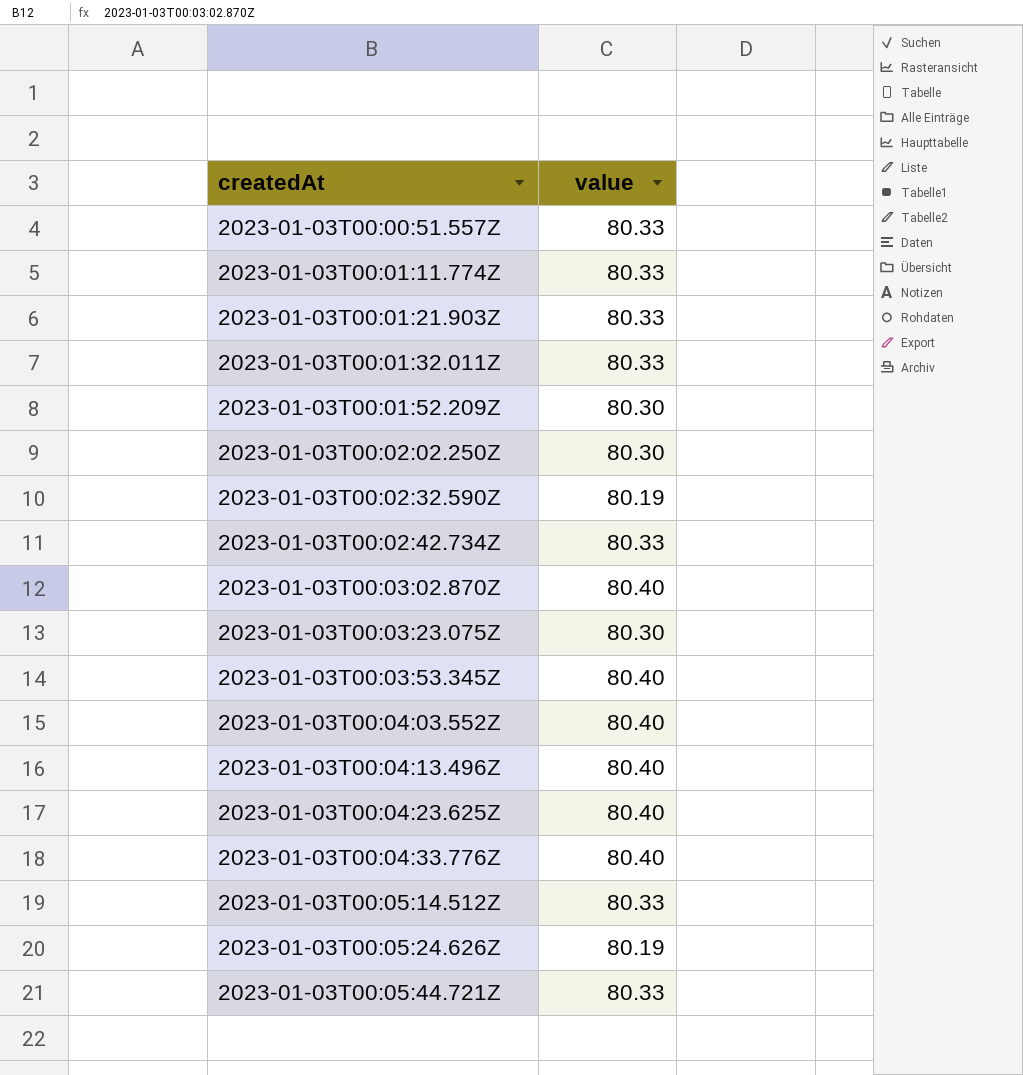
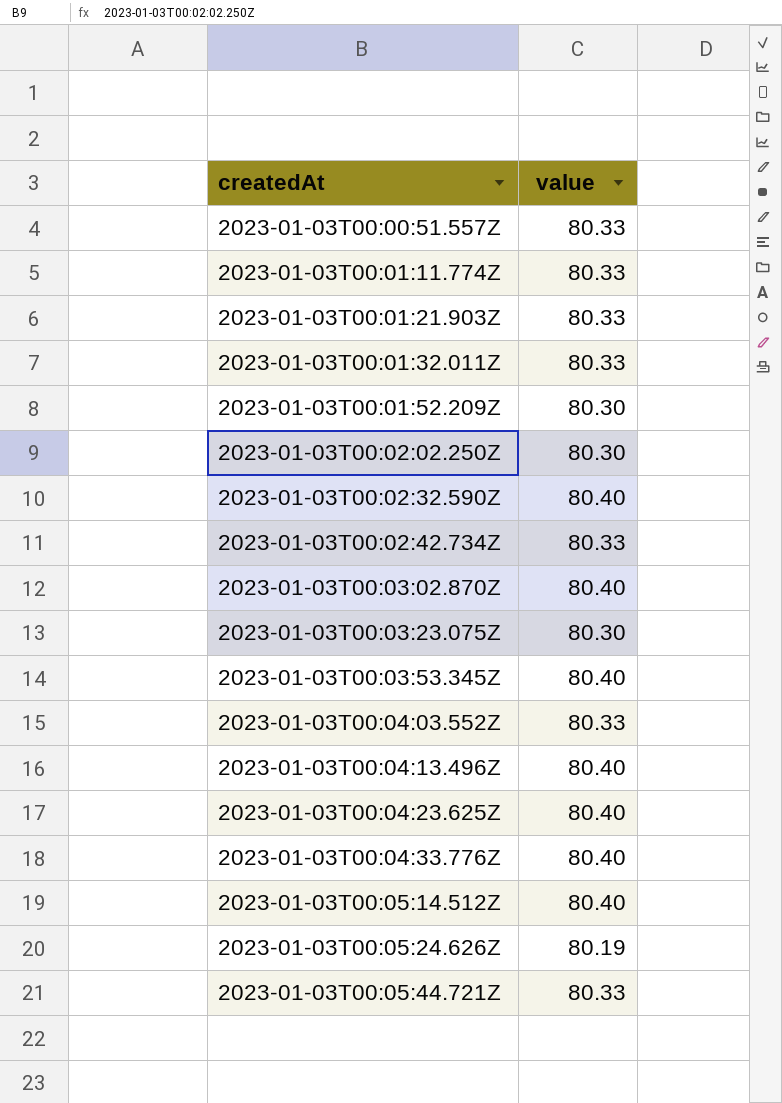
2023-01-03T00:02:32.590Z | value: 80.19 -> 80.40
2023-01-03T00:04:03.552Z | value: 80.40 -> 80.33
2023-01-03T00:05:14.512Z | value: 80.33 -> 80.40

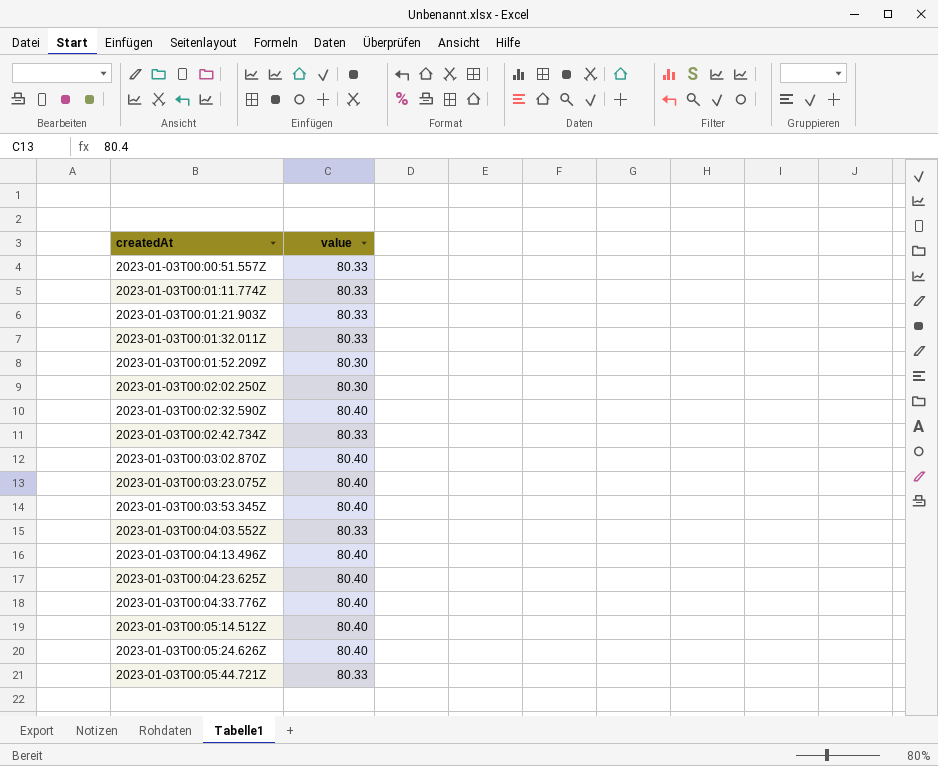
2023-01-03T00:03:23.075Z | value: 80.30 -> 80.40
2023-01-03T00:05:24.626Z | value: 80.19 -> 80.40

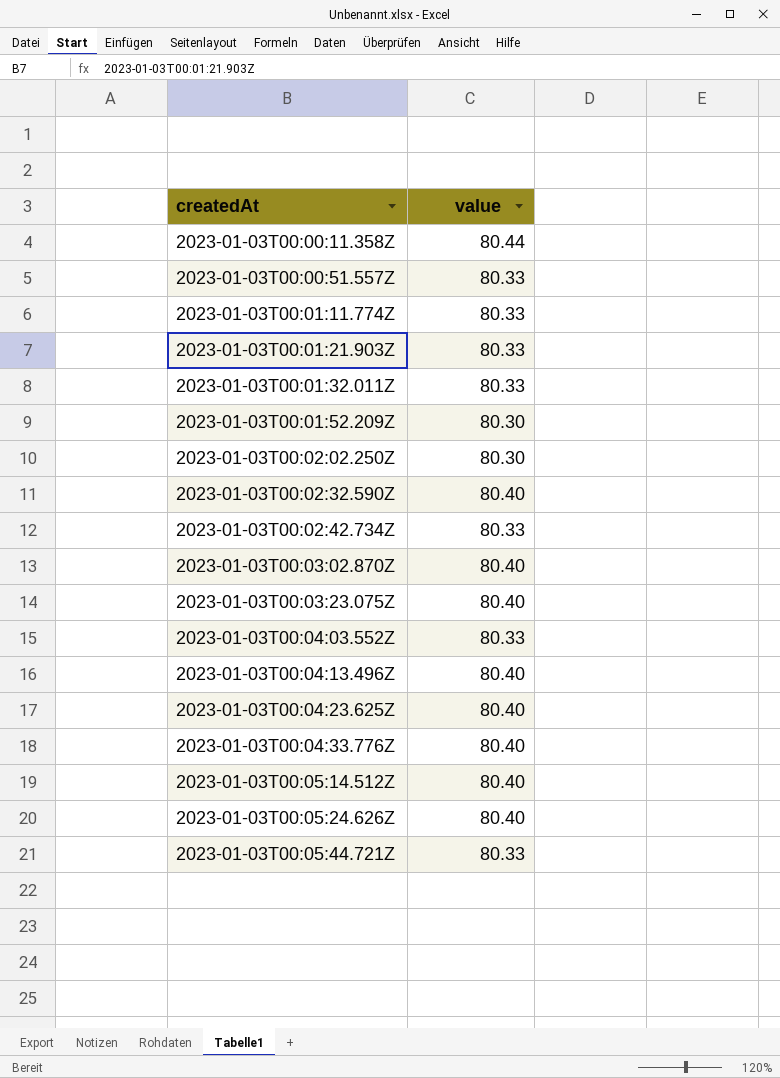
row 2023-01-03T00:03:53.345Z: 80.40 -> none
row 2023-01-03T00:00:11.358Z: none -> 80.44

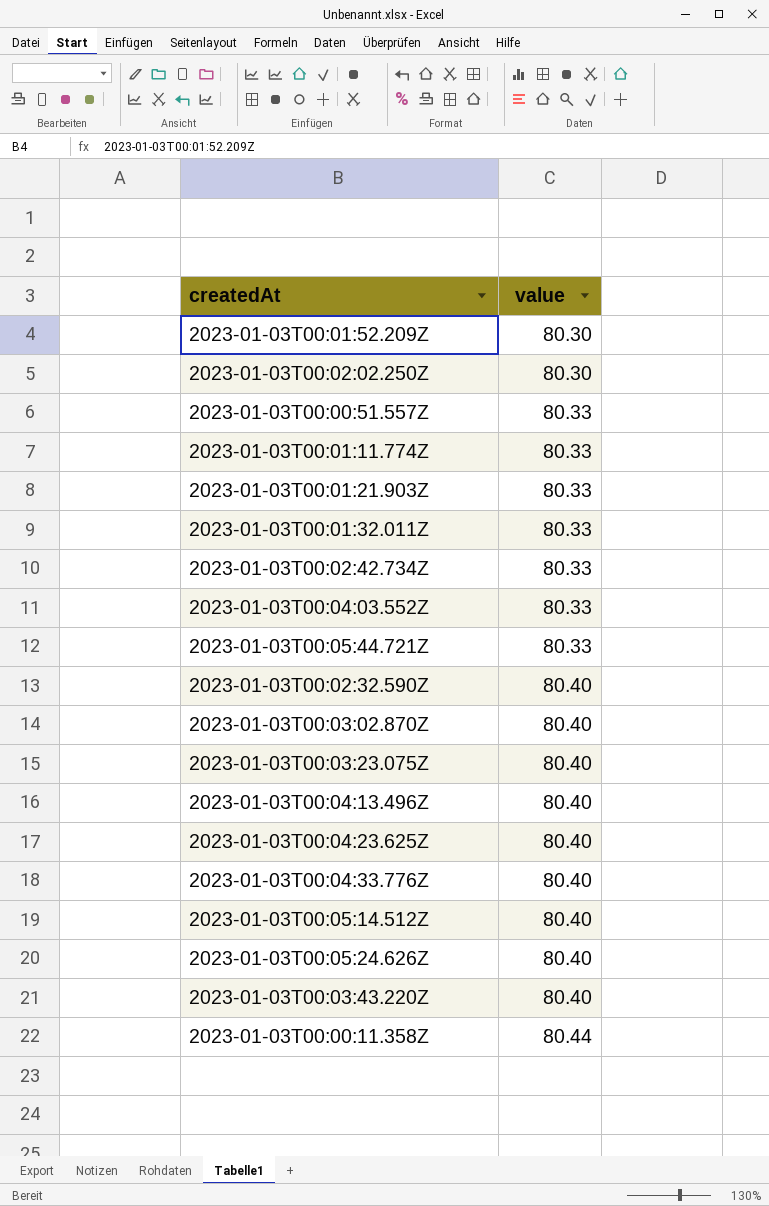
row order: createdAt ascending -> value ascending
row 2023-01-03T00:03:43.220Z: none -> 80.40

